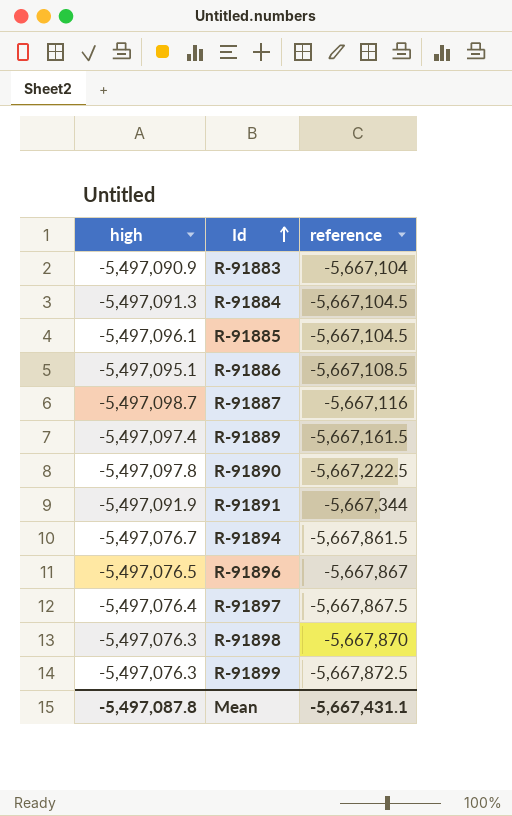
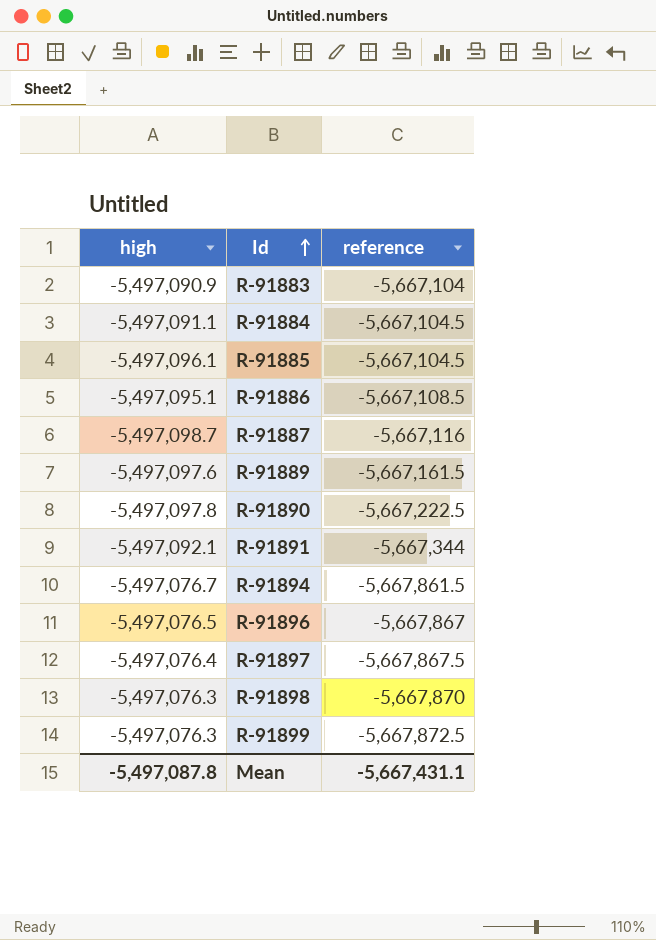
R-91884 | high: -5,497,091.3 -> -5,497,091.1
R-91889 | high: -5,497,097.4 -> -5,497,097.6
R-91891 | high: -5,497,091.9 -> -5,497,092.1

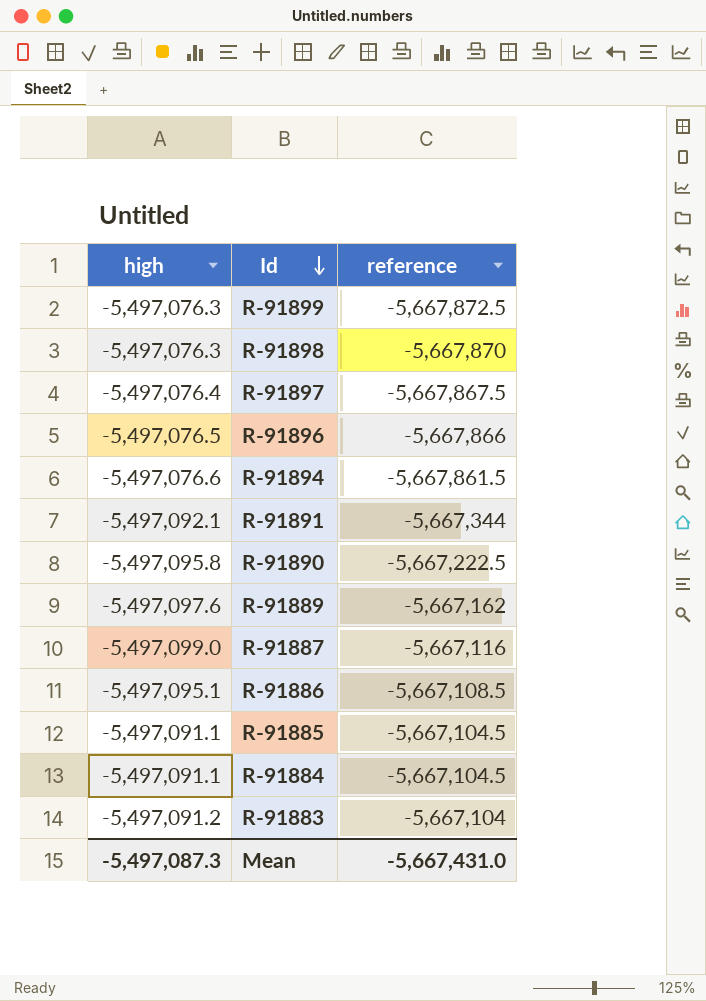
row order: Id ascending -> Id descending
R-91896 | reference: -5,667,867 -> -5,667,866
R-91894 | high: -5,497,076.7 -> -5,497,076.6
R-91890 | high: -5,497,097.8 -> -5,497,095.8
R-91889 | reference: -5,667,161.5 -> -5,667,162
R-91887 | high: -5,497,098.7 -> -5,497,099.0
R-91885 | high: -5,497,096.1 -> -5,497,091.1
R-91883 | high: -5,497,090.9 -> -5,497,091.2
Mean | high: -5,497,087.8 -> -5,497,087.3
Mean | reference: -5,667,431.1 -> -5,667,431.0

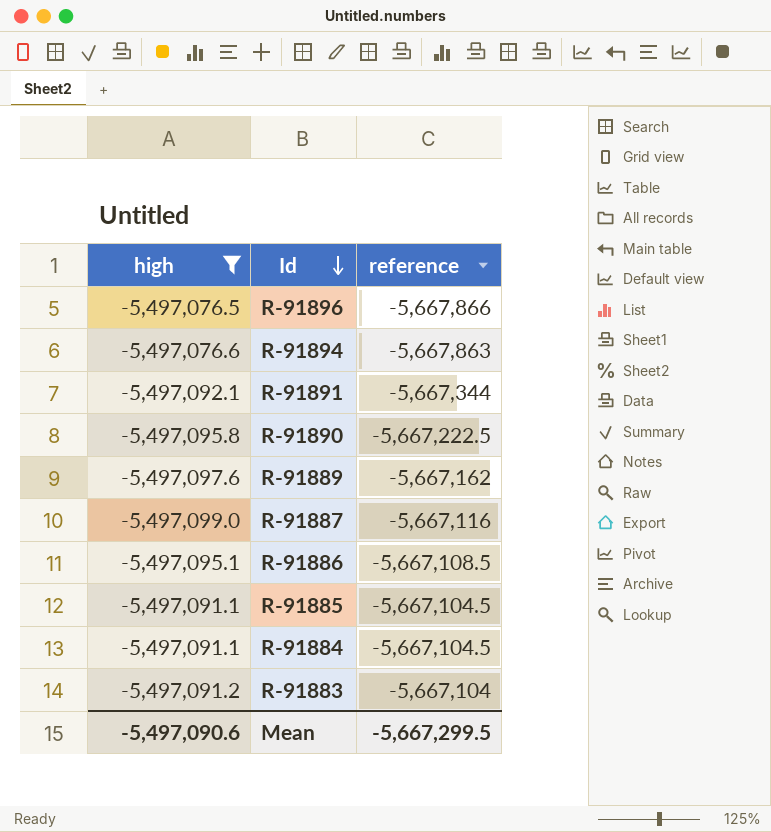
filter: none -> high <= -5,497,076.5
R-91894 | reference: -5,667,861.5 -> -5,667,863
Mean | high: -5,497,087.3 -> -5,497,090.6
Mean | reference: -5,667,431.0 -> -5,667,299.5

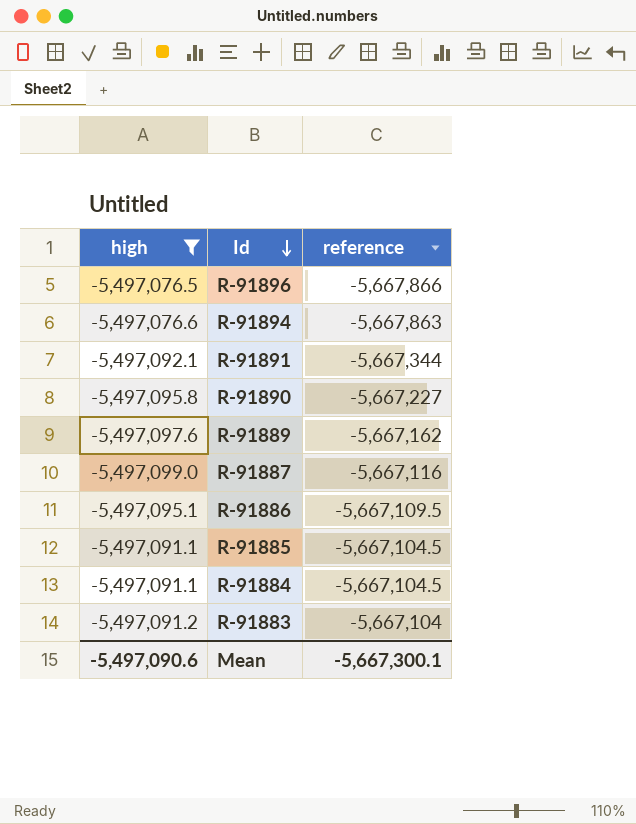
R-91890 | reference: -5,667,222.5 -> -5,667,227
R-91886 | reference: -5,667,108.5 -> -5,667,109.5
Mean | reference: -5,667,299.5 -> -5,667,300.1

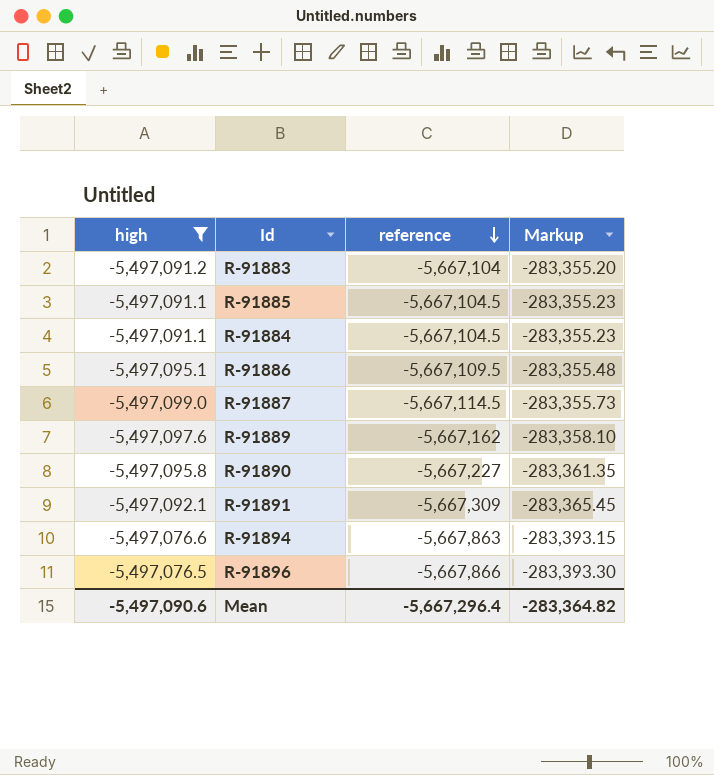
row order: Id descending -> reference descending
column Markup | formula: none -> [reference] * 0.05
R-91887 | reference: -5,667,116 -> -5,667,114.5
R-91891 | reference: -5,667,344 -> -5,667,309
Mean | reference: -5,667,300.1 -> -5,667,296.4

